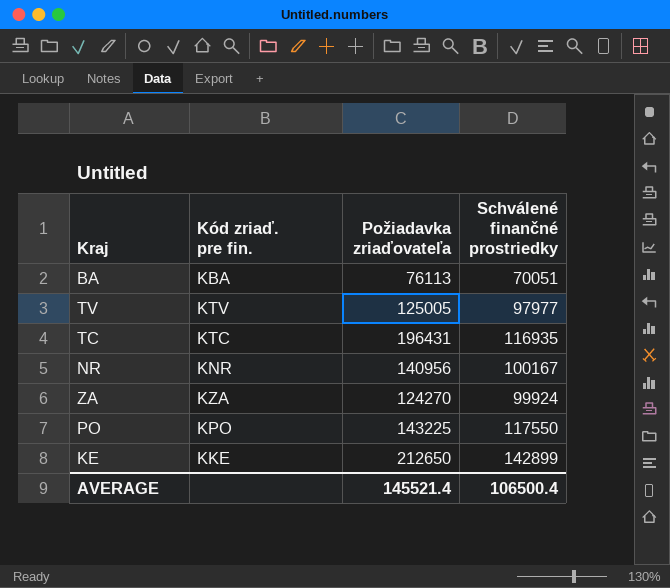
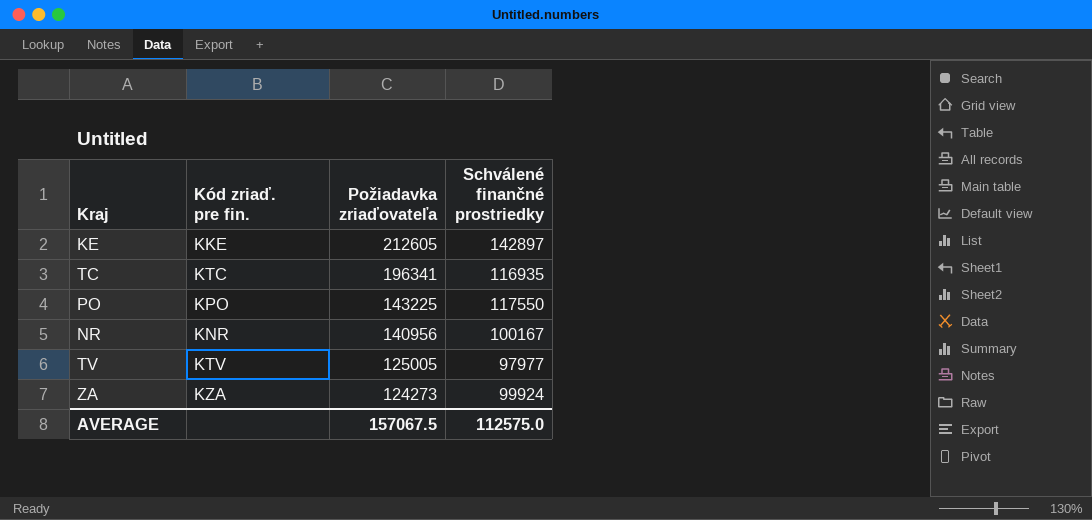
row order: none -> Požiadavka zriaďovateľa descending
row BA: KBA | 76113 | 70051 -> none
KE | Požiadavka zriaďovateľa: 212650 -> 212605
KE | Schválené finančné prostriedky: 142899 -> 142897
TC | Požiadavka zriaďovateľa: 196431 -> 196341
ZA | Požiadavka zriaďovateľa: 124270 -> 124273
AVERAGE | Požiadavka zriaďovateľa: 145521.4 -> 157067.5
AVERAGE | Schválené finančné prostriedky: 106500.4 -> 112575.0

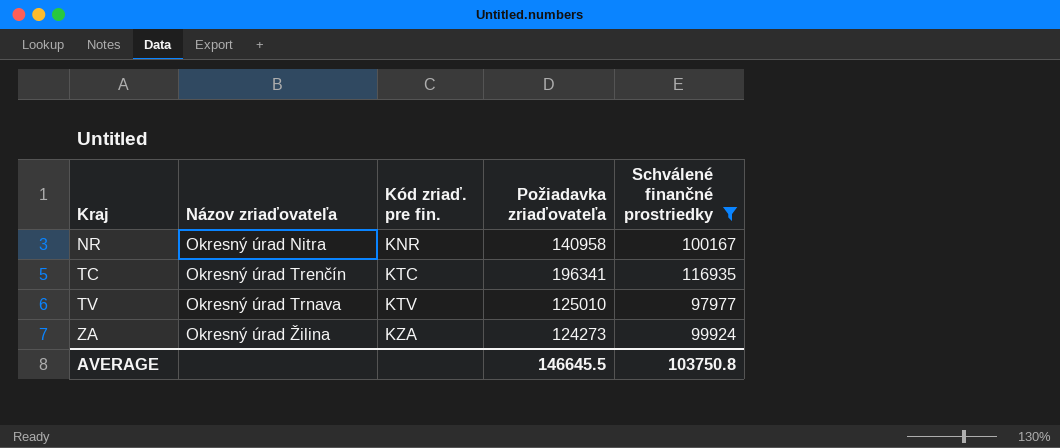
filter: none -> Schválené finančné prostriedky <= 116935
row order: Požiadavka zriaďovateľa descending -> Kraj ascending
column Názov zriaďovateľa | position: none -> 2
NR | Požiadavka zriaďovateľa: 140956 -> 140958
TV | Požiadavka zriaďovateľa: 125005 -> 125010
AVERAGE | Požiadavka zriaďovateľa: 157067.5 -> 146645.5
AVERAGE | Schválené finančné prostriedky: 112575.0 -> 103750.8

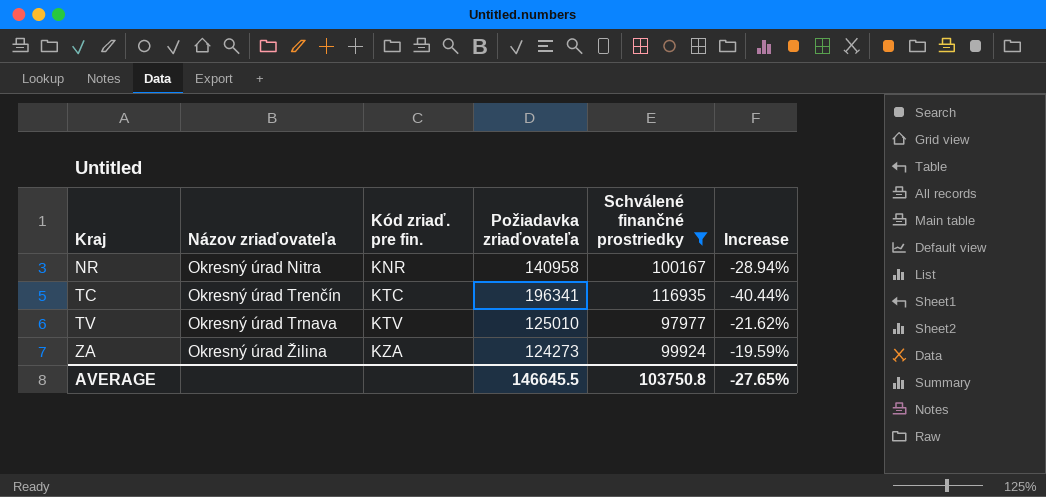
column Increase | formula: none -> ([Schválené finančné prostriedky] - [Požiadavka zriaďovateľa]) / [Požiadavka zriaďovateľa]

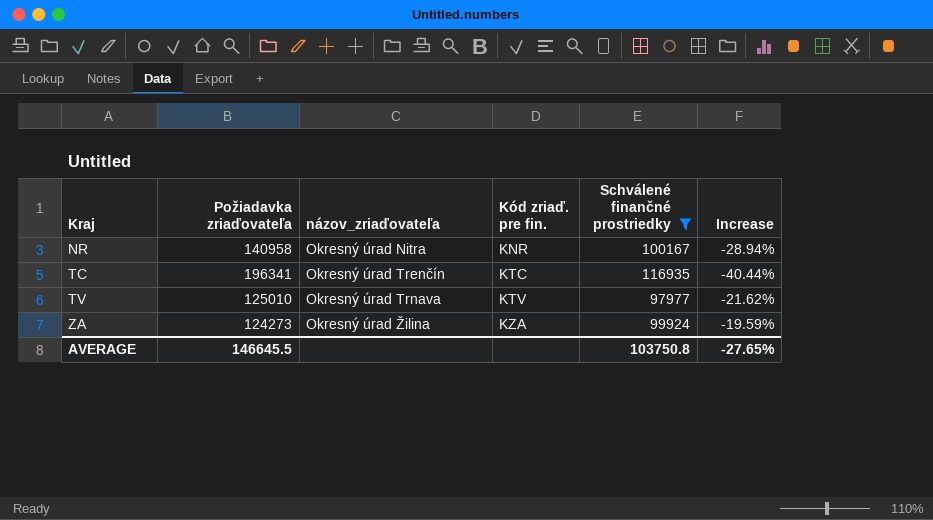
column Požiadavka zriaďovateľa | position: 4 -> 2
column name: Názov zriaďovateľa -> názov_zriaďovateľa

